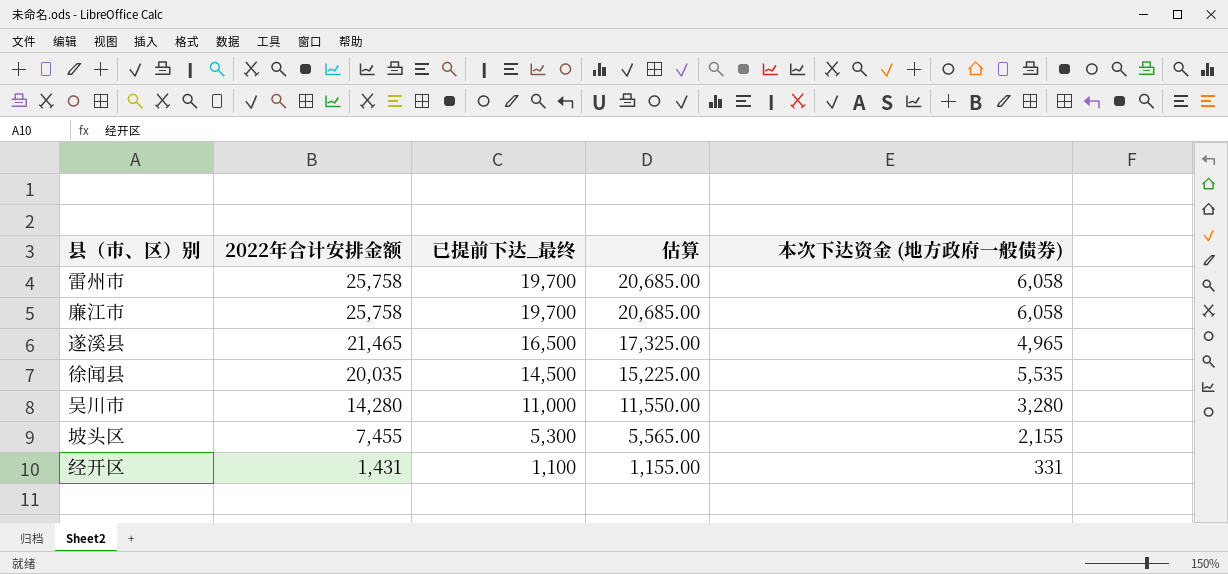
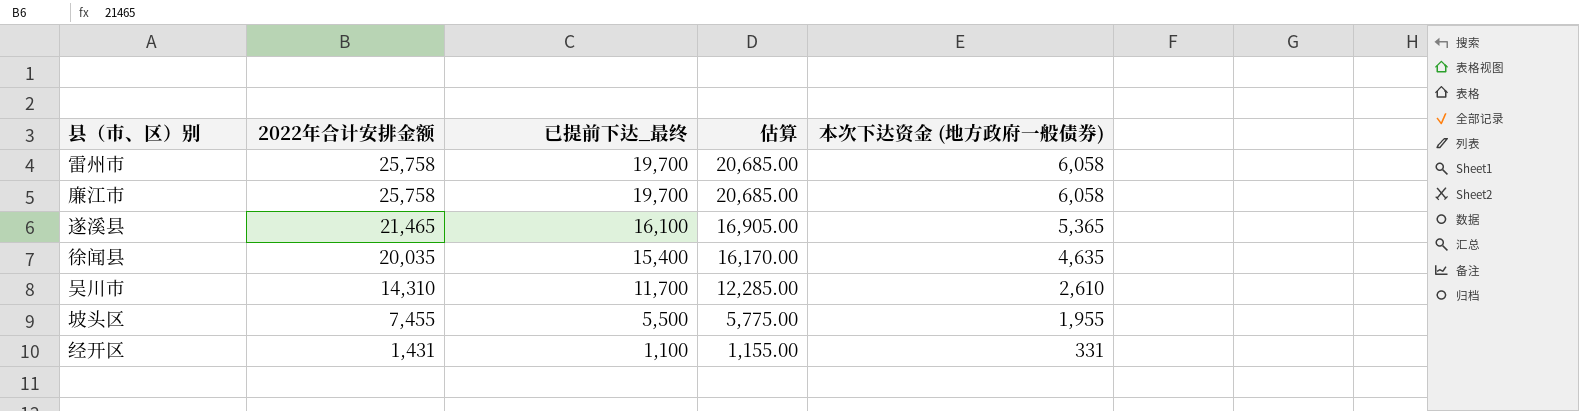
遂溪县 | 已提前下达_最终: 16,500 -> 16,100
遂溪县 | 估算: 17,325.00 -> 16,905.00
遂溪县 | 本次下达资金 (地方政府一般债券): 4,965 -> 5,365
徐闻县 | 已提前下达_最终: 14,500 -> 15,400
徐闻县 | 估算: 15,225.00 -> 16,170.00
徐闻县 | 本次下达资金 (地方政府一般债券): 5,535 -> 4,635
吴川市 | 2022年合计安排金额: 14,280 -> 14,310
吴川市 | 已提前下达_最终: 11,000 -> 11,700
吴川市 | 估算: 11,550.00 -> 12,285.00
吴川市 | 本次下达资金 (地方政府一般债券): 3,280 -> 2,610
坡头区 | 已提前下达_最终: 5,300 -> 5,500
坡头区 | 估算: 5,565.00 -> 5,775.00
坡头区 | 本次下达资金 (地方政府一般债券): 2,155 -> 1,955

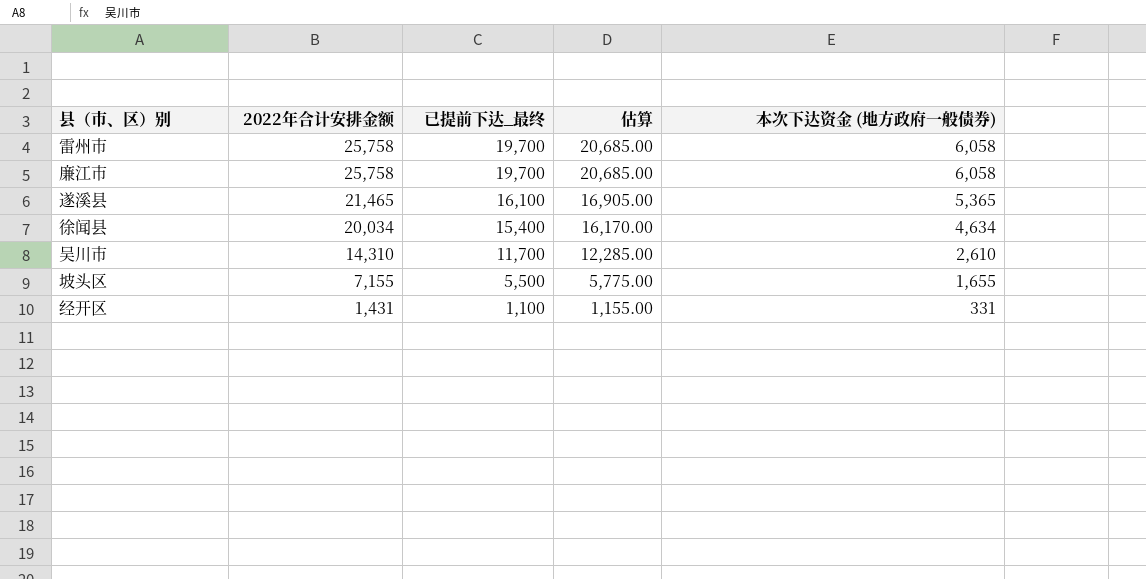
徐闻县 | 2022年合计安排金额: 20,035 -> 20,034
徐闻县 | 本次下达资金 (地方政府一般债券): 4,635 -> 4,634
坡头区 | 2022年合计安排金额: 7,455 -> 7,155
坡头区 | 本次下达资金 (地方政府一般债券): 1,955 -> 1,655

